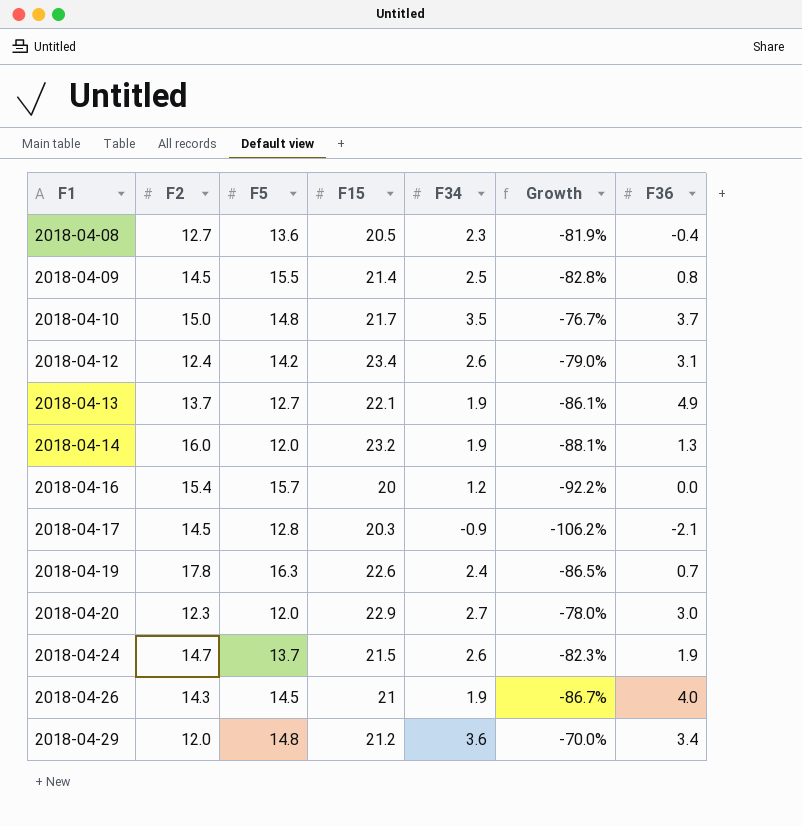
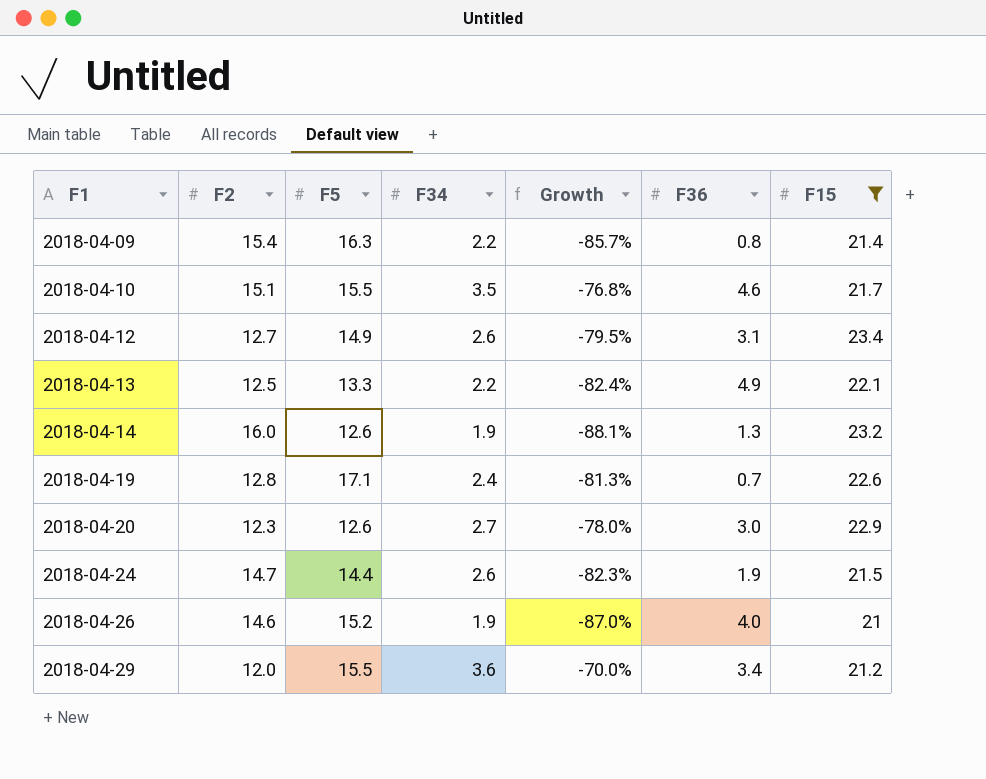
filter: none -> F15 >= 21
column F15 | position: 4 -> 7
2018-04-09 | F2: 14.5 -> 15.4
2018-04-09 | F5: 15.5 -> 16.3
2018-04-09 | F34: 2.5 -> 2.2
2018-04-09 | Growth: -82.8% -> -85.7%
2018-04-10 | F2: 15.0 -> 15.1
2018-04-10 | F5: 14.8 -> 15.5
2018-04-10 | Growth: -76.7% -> -76.8%
2018-04-10 | F36: 3.7 -> 4.6
2018-04-12 | F2: 12.4 -> 12.7
2018-04-12 | F5: 14.2 -> 14.9
2018-04-12 | Growth: -79.0% -> -79.5%
2018-04-13 | F2: 13.7 -> 12.5
2018-04-13 | F5: 12.7 -> 13.3
2018-04-13 | F34: 1.9 -> 2.2
2018-04-13 | Growth: -86.1% -> -82.4%
2018-04-14 | F5: 12.0 -> 12.6
2018-04-19 | F2: 17.8 -> 12.8
2018-04-19 | F5: 16.3 -> 17.1
2018-04-19 | Growth: -86.5% -> -81.3%
2018-04-20 | F5: 12.0 -> 12.6
2018-04-24 | F5: 13.7 -> 14.4
2018-04-26 | F2: 14.3 -> 14.6
2018-04-26 | F5: 14.5 -> 15.2
2018-04-26 | Growth: -86.7% -> -87.0%
2018-04-29 | F5: 14.8 -> 15.5

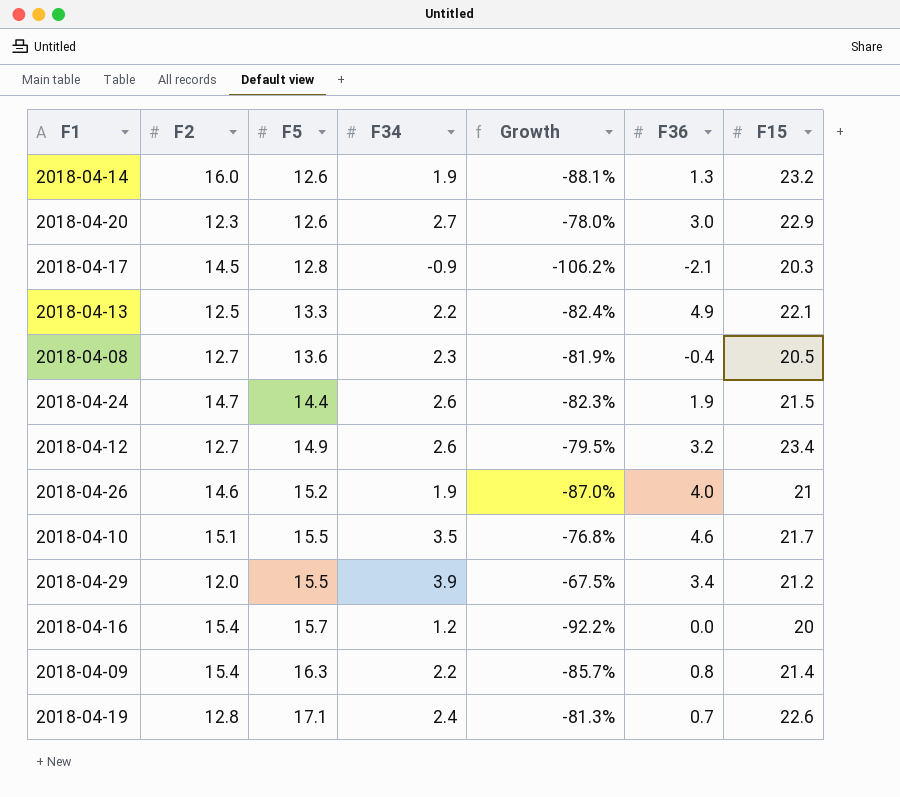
filter: F15 >= 21 -> none
row order: F1 ascending -> F5 ascending
2018-04-12 | F36: 3.1 -> 3.2
2018-04-29 | F34: 3.6 -> 3.9
2018-04-29 | Growth: -70.0% -> -67.5%

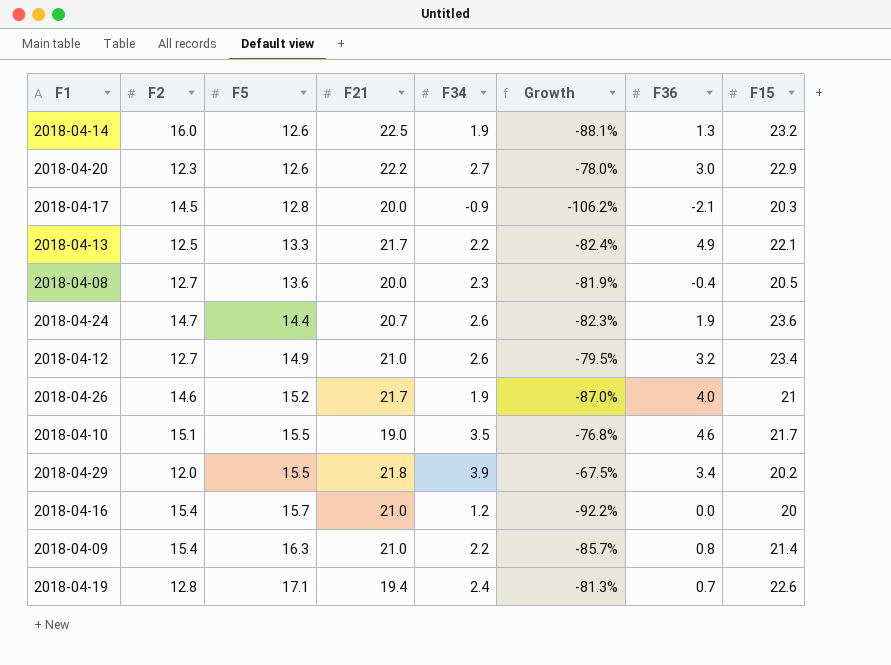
column F21 | position: none -> 4
2018-04-24 | F15: 21.5 -> 23.6
2018-04-29 | F15: 21.2 -> 20.2

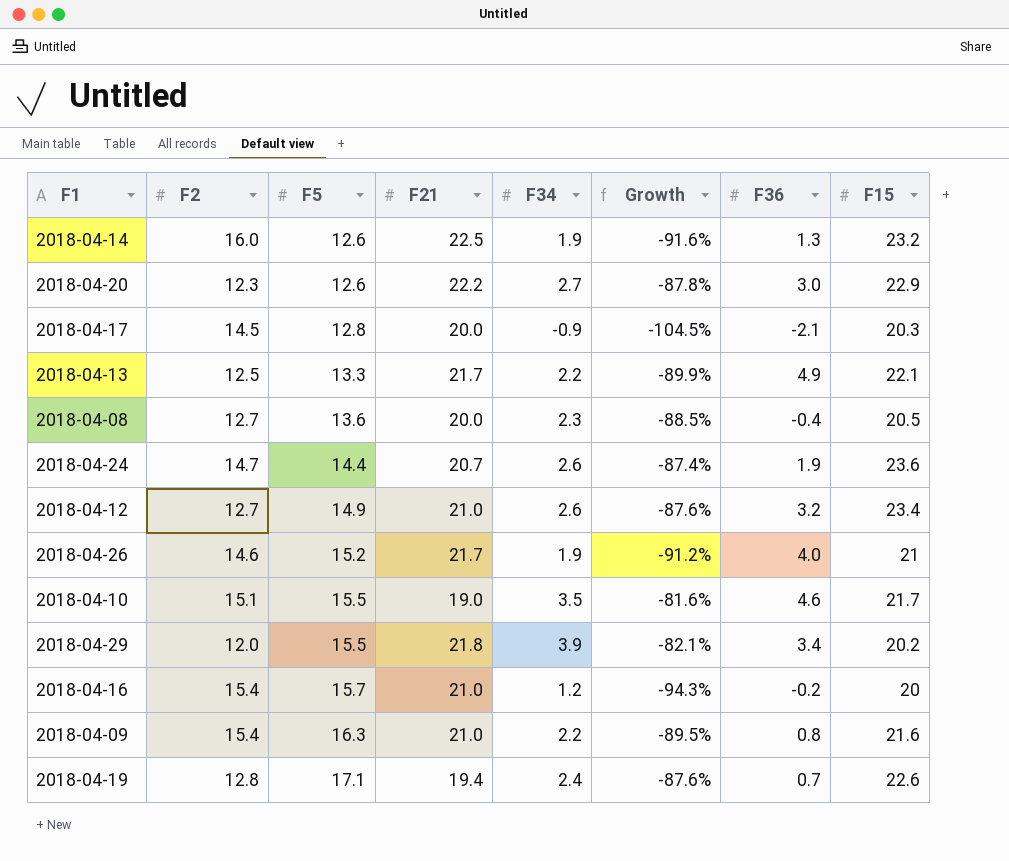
column Growth | formula: ([F34] - [F2]) / [F2] -> ([F34] - [F21]) / [F21]
2018-04-16 | F36: 0.0 -> -0.2
2018-04-09 | F15: 21.4 -> 21.6

